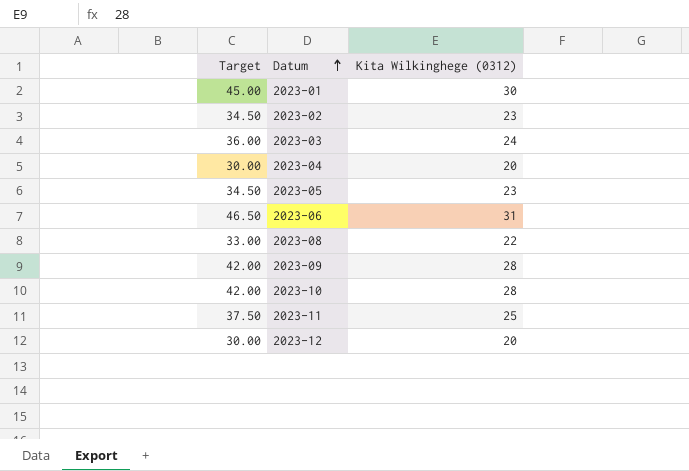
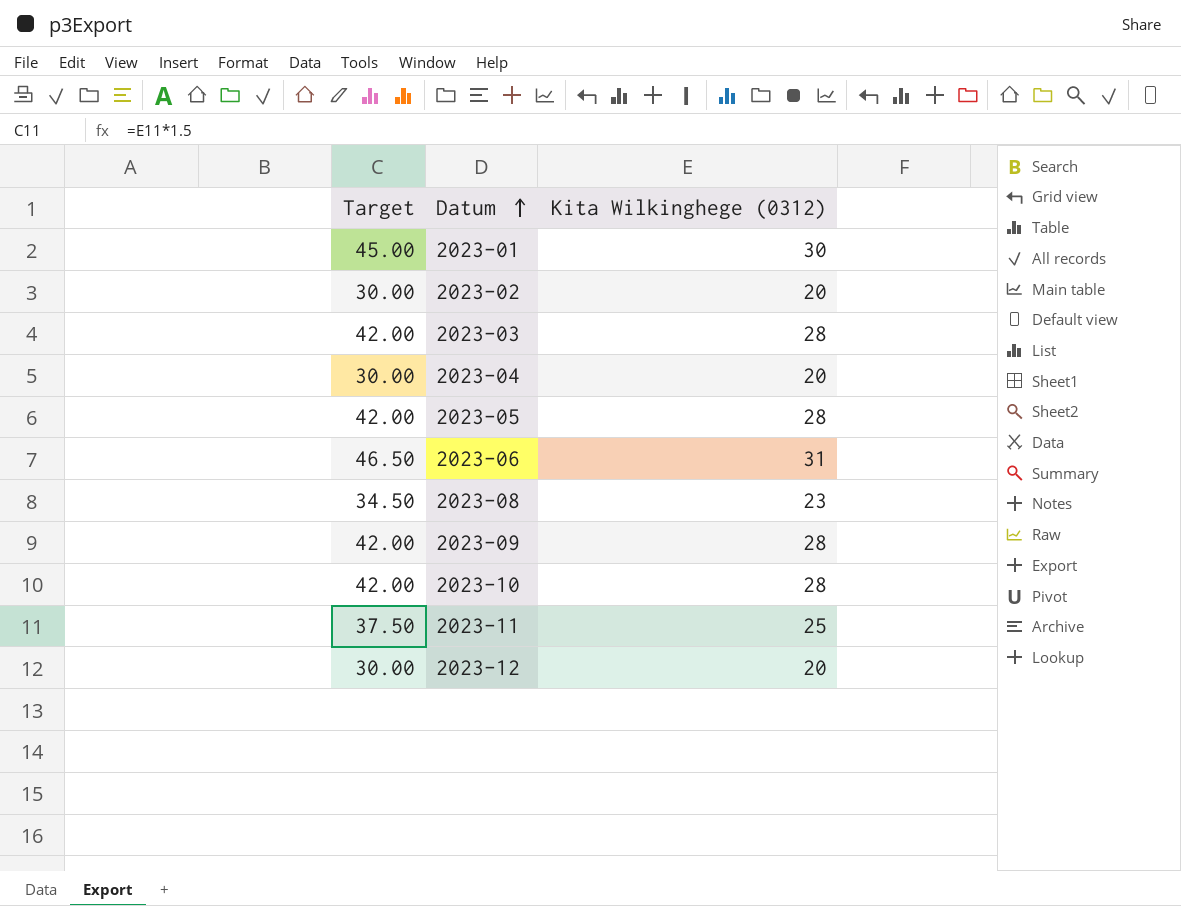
2023-02 | Target: 34.50 -> 30.00
2023-02 | Kita Wilkinghege (0312): 23 -> 20
2023-03 | Target: 36.00 -> 42.00
2023-03 | Kita Wilkinghege (0312): 24 -> 28
2023-05 | Target: 34.50 -> 42.00
2023-05 | Kita Wilkinghege (0312): 23 -> 28
2023-08 | Target: 33.00 -> 34.50
2023-08 | Kita Wilkinghege (0312): 22 -> 23

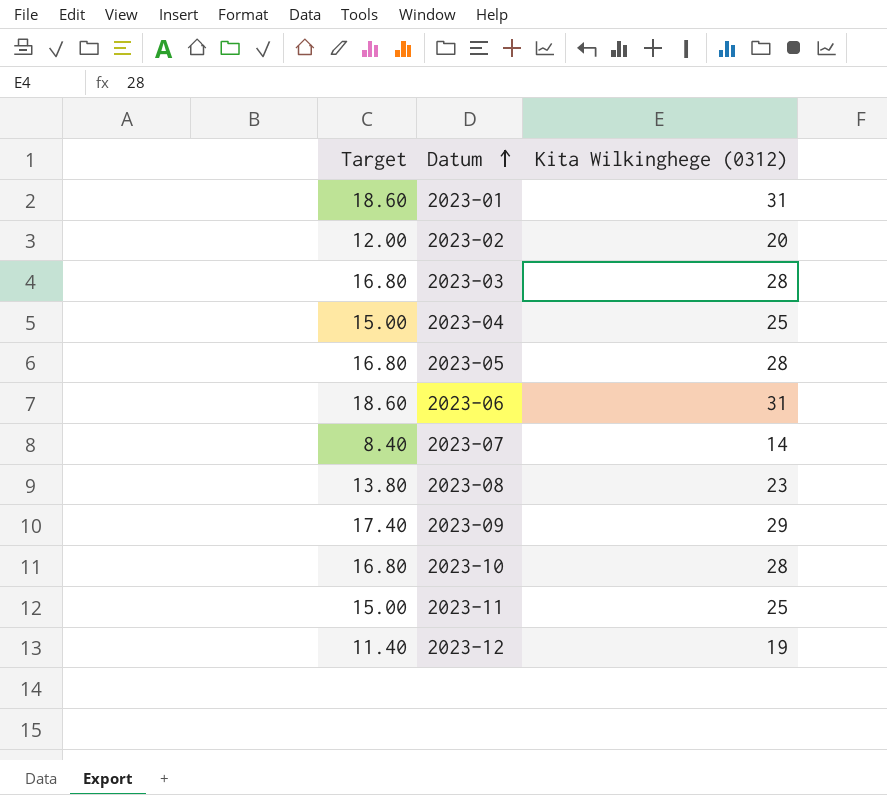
column Target | formula: [Kita Wilkinghege (0312)] * 1.5 -> [Kita Wilkinghege (0312)] * 0.6
2023-01 | Kita Wilkinghege (0312): 30 -> 31
2023-04 | Kita Wilkinghege (0312): 20 -> 25
row 2023-07: none -> 8.40 | 14
2023-09 | Kita Wilkinghege (0312): 28 -> 29
2023-12 | Kita Wilkinghege (0312): 20 -> 19

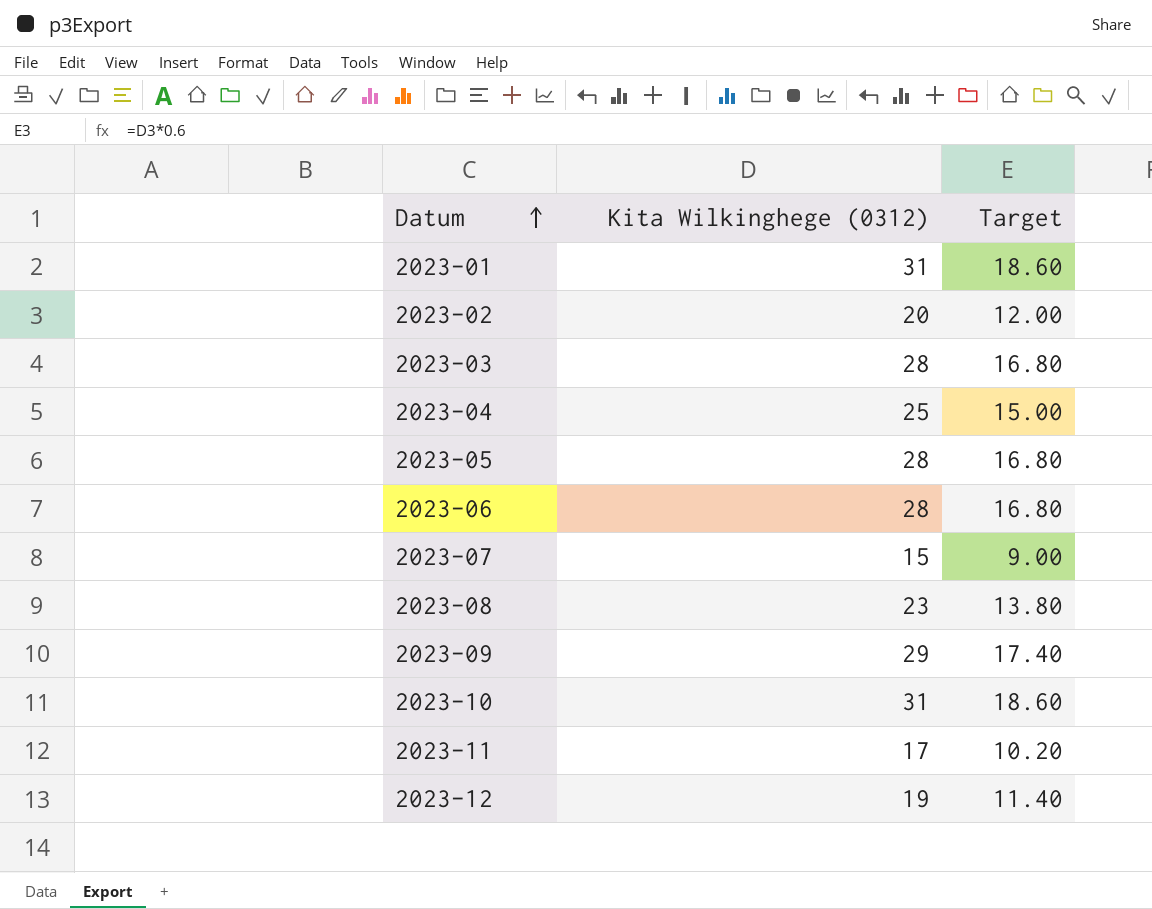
column Target | position: 1 -> 3
2023-06 | Kita Wilkinghege (0312): 31 -> 28
2023-06 | Target: 18.60 -> 16.80
2023-07 | Kita Wilkinghege (0312): 14 -> 15
2023-07 | Target: 8.40 -> 9.00
2023-10 | Kita Wilkinghege (0312): 28 -> 31
2023-10 | Target: 16.80 -> 18.60
2023-11 | Kita Wilkinghege (0312): 25 -> 17
2023-11 | Target: 15.00 -> 10.20

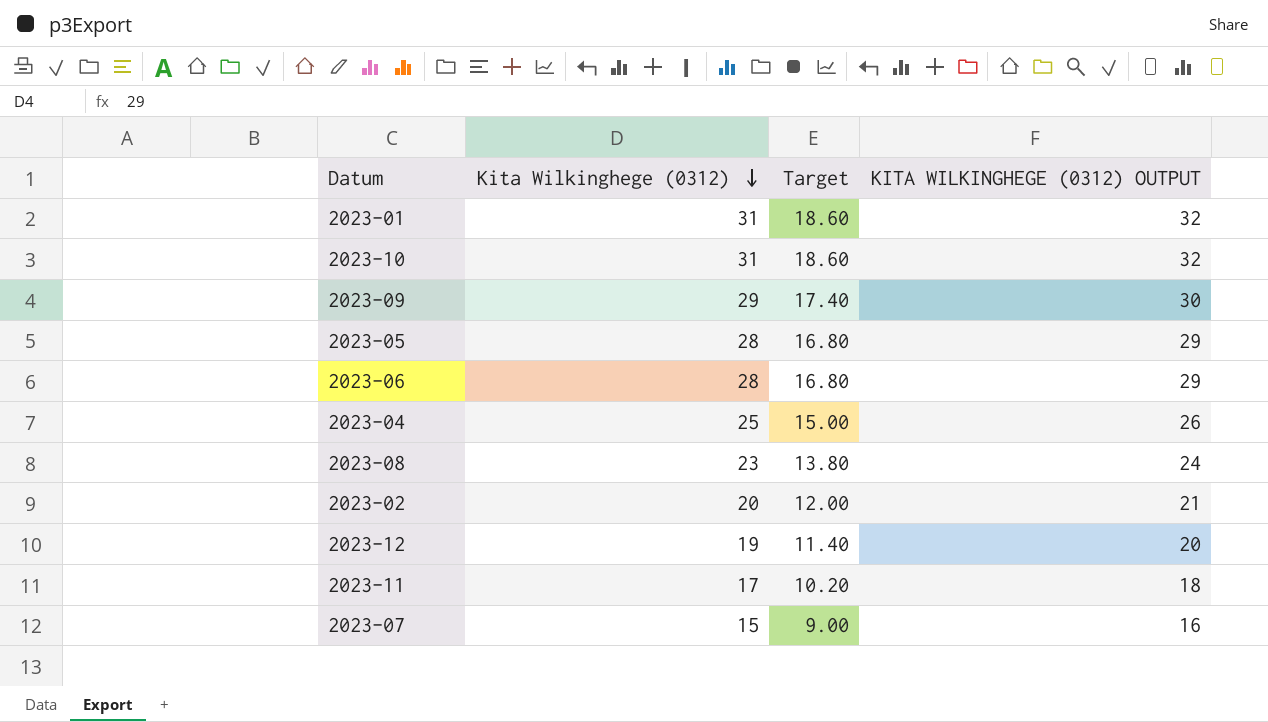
row order: Datum ascending -> Kita Wilkinghege (0312) descending
column KITA WILKINGHEGE (0312) OUTPUT | formula: none -> [Kita Wilkinghege (0312)] + 1
row 2023-03: 28 | 16.80 -> none

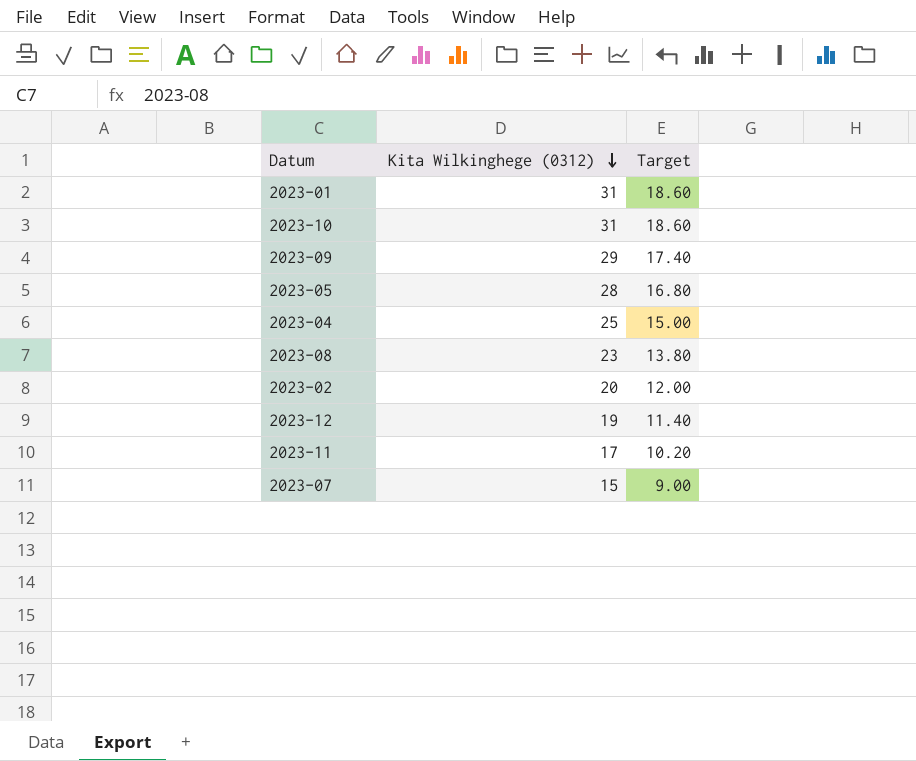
column KITA WILKINGHEGE (0312) OUTPUT | formula: [Kita Wilkinghege (0312)] + 1 -> none
row 2023-06: 28 | 16.80 | 29 -> none

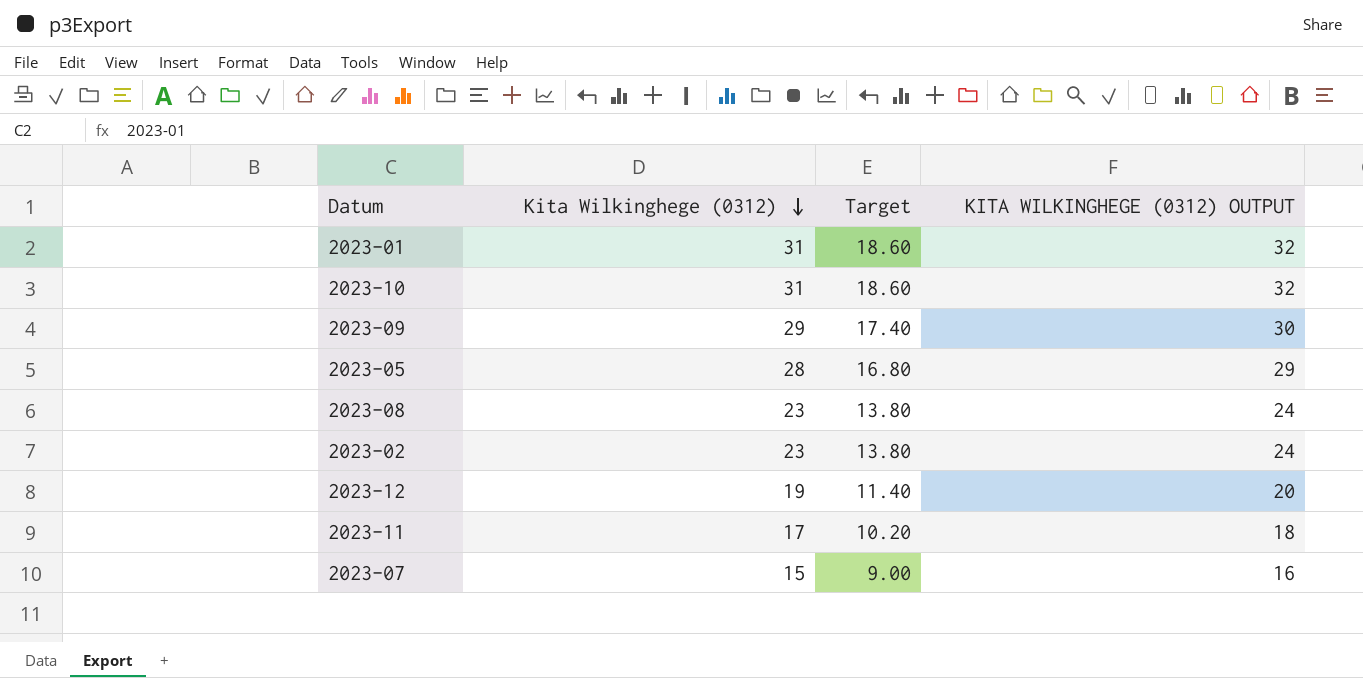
column KITA WILKINGHEGE (0312) OUTPUT | formula: none -> [Kita Wilkinghege (0312)] + 1
row 2023-04: 25 | 15.00 -> none
2023-02 | Kita Wilkinghege (0312): 20 -> 23
2023-02 | Target: 12.00 -> 13.80

